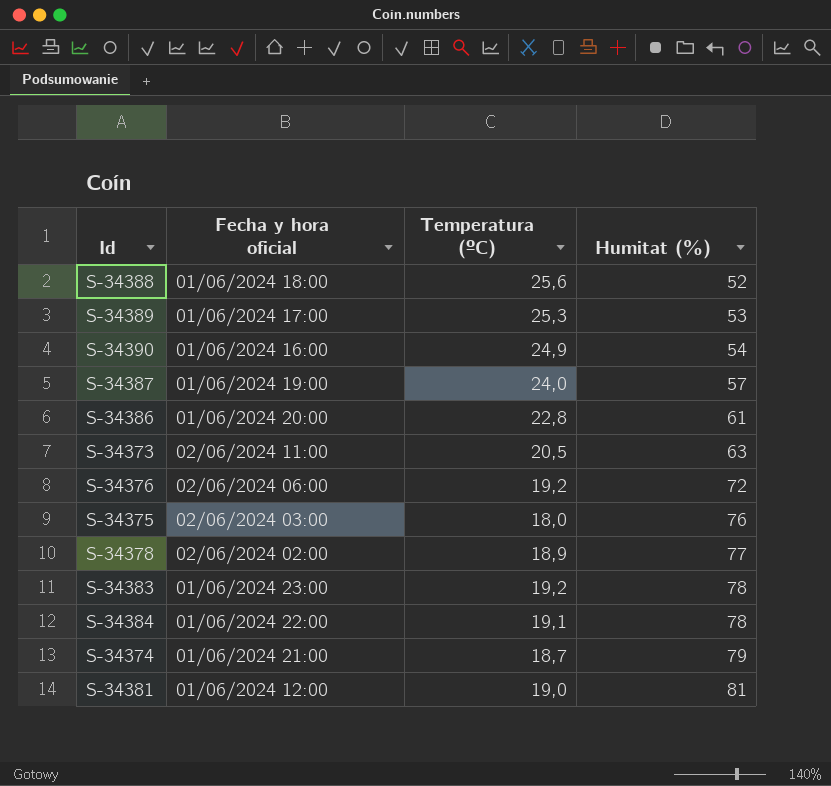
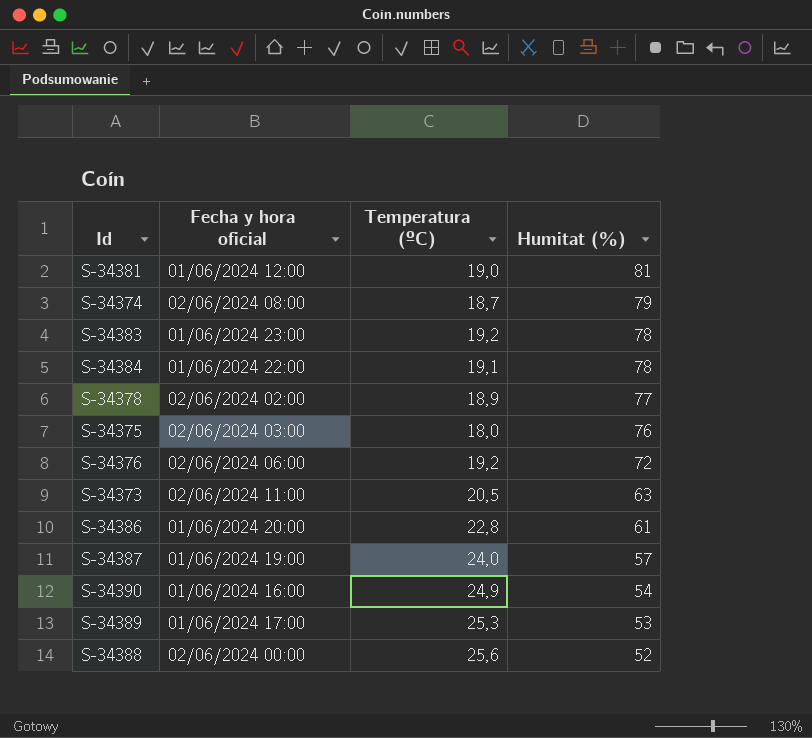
row order: Humitat (%) ascending -> Humitat (%) descending
S-34374 | Fecha y hora oficial: 01/06/2024 21:00 -> 02/06/2024 08:00
S-34388 | Fecha y hora oficial: 01/06/2024 18:00 -> 02/06/2024 00:00

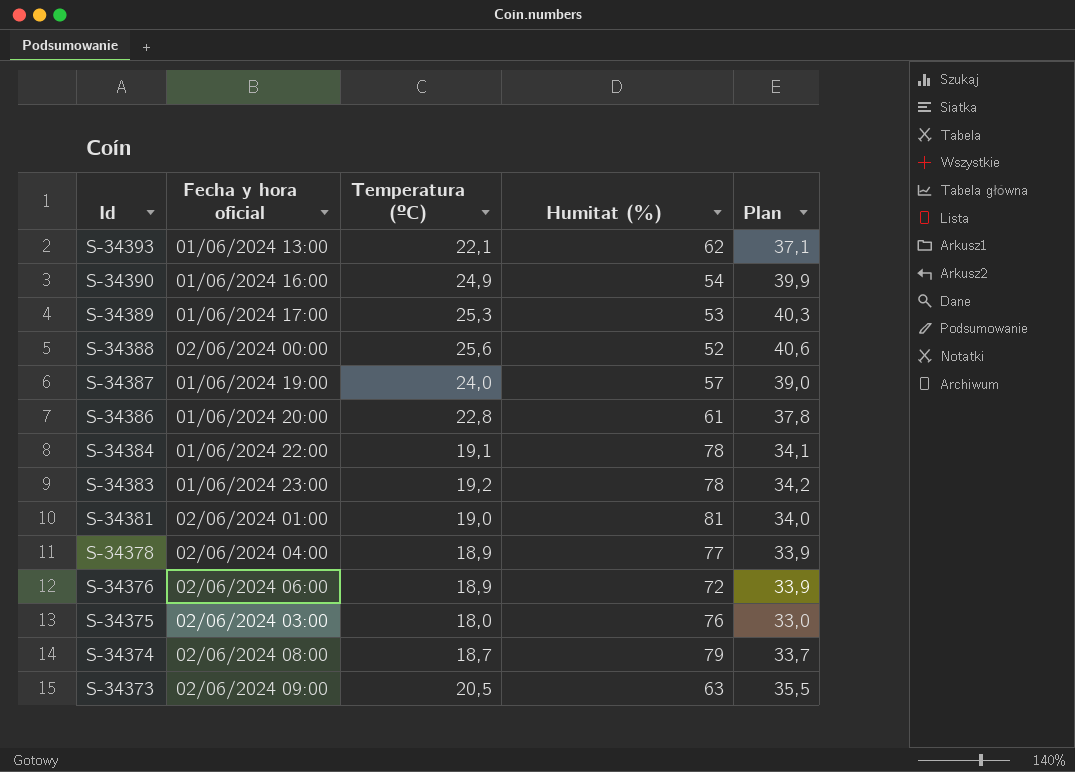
row order: Humitat (%) descending -> Id descending
column Plan | formula: none -> [Temperatura (ºC)] + 15
row S-34393: none -> 01/06/2024 13:00 | 22,1 | 62 | 37,1
S-34381 | Fecha y hora oficial: 01/06/2024 12:00 -> 02/06/2024 01:00
S-34378 | Fecha y hora oficial: 02/06/2024 02:00 -> 02/06/2024 04:00
S-34376 | Temperatura (ºC): 19,2 -> 18,9
S-34373 | Fecha y hora oficial: 02/06/2024 11:00 -> 02/06/2024 09:00

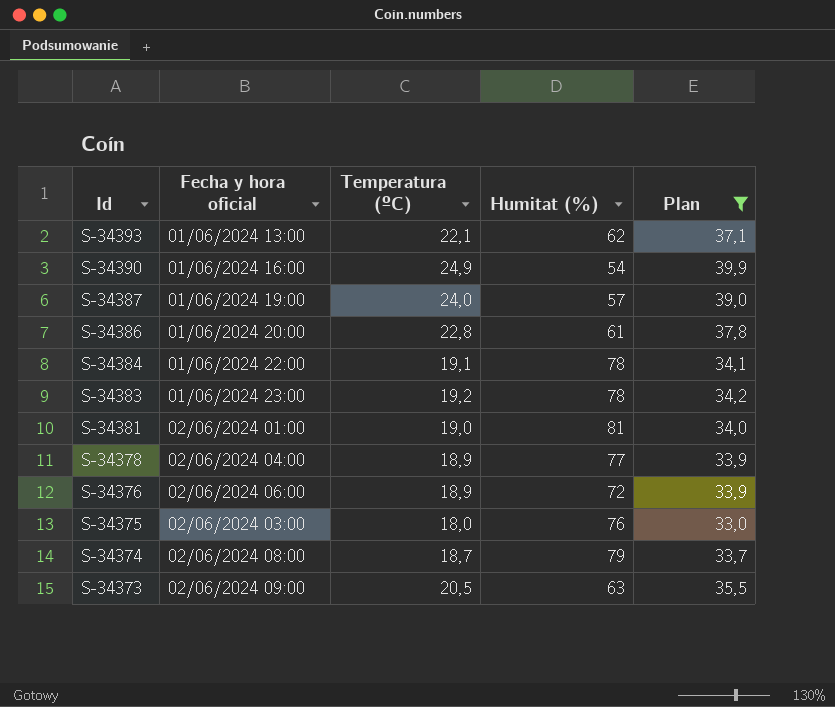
filter: none -> Plan <= 39,9

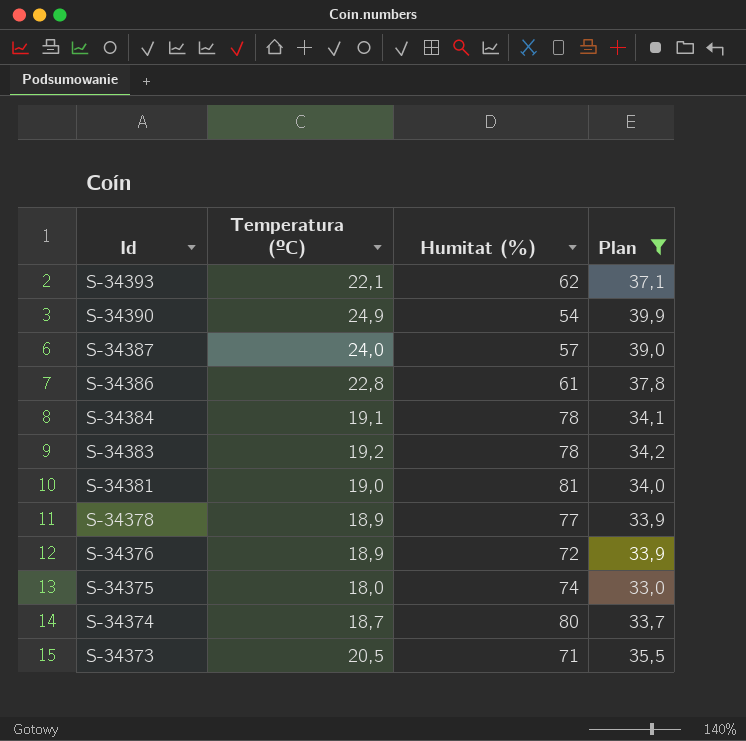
column Fecha y hora oficial | position: 2 -> none
S-34375 | Humitat (%): 76 -> 74
S-34374 | Humitat (%): 79 -> 80
S-34373 | Humitat (%): 63 -> 71

